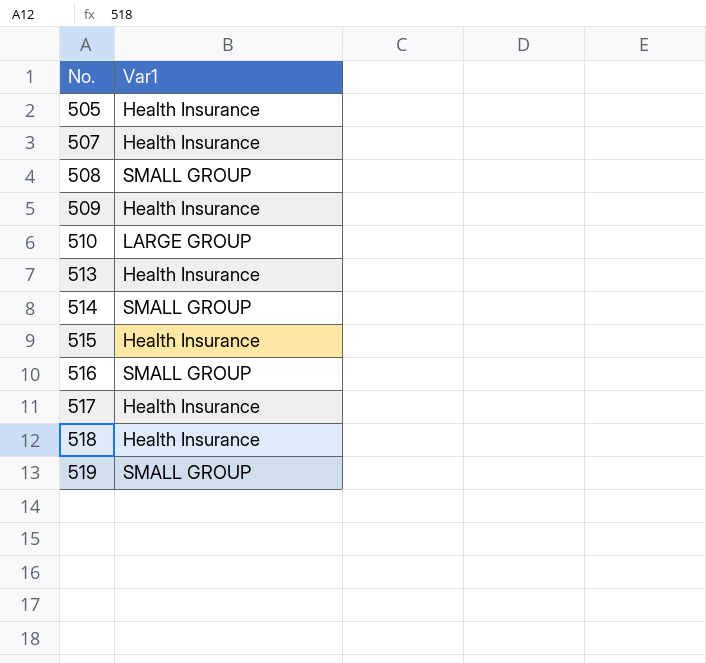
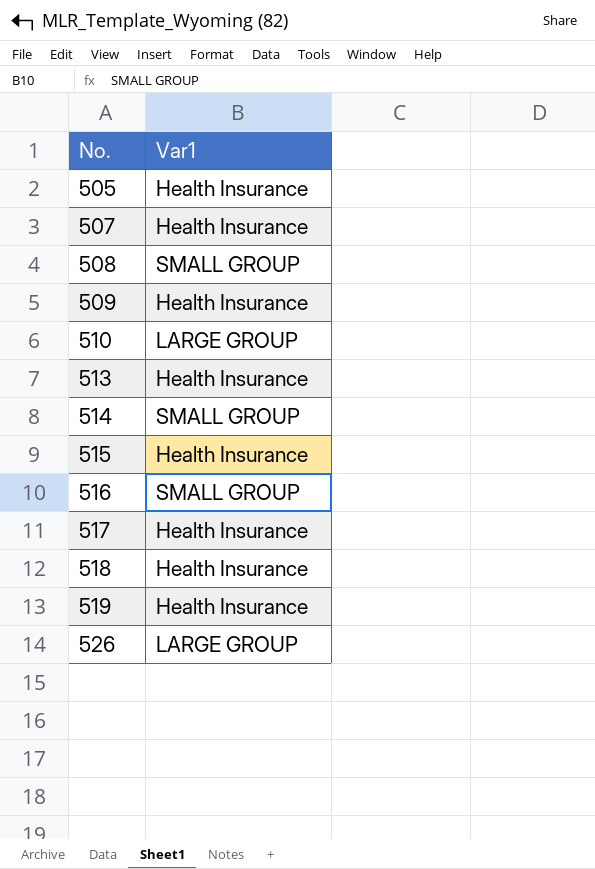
519 | Var1: SMALL GROUP -> Health Insurance
row 526: none -> LARGE GROUP

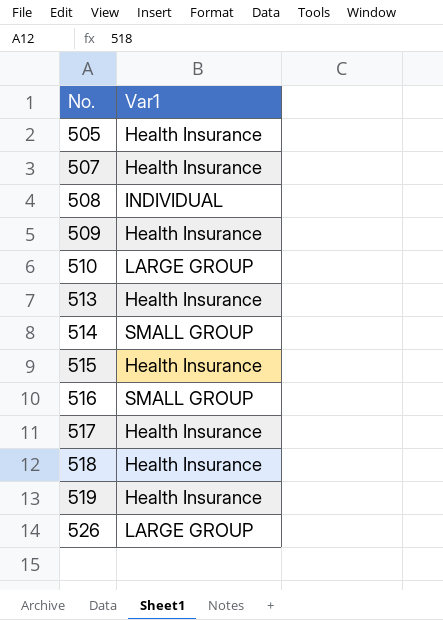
508 | Var1: SMALL GROUP -> INDIVIDUAL

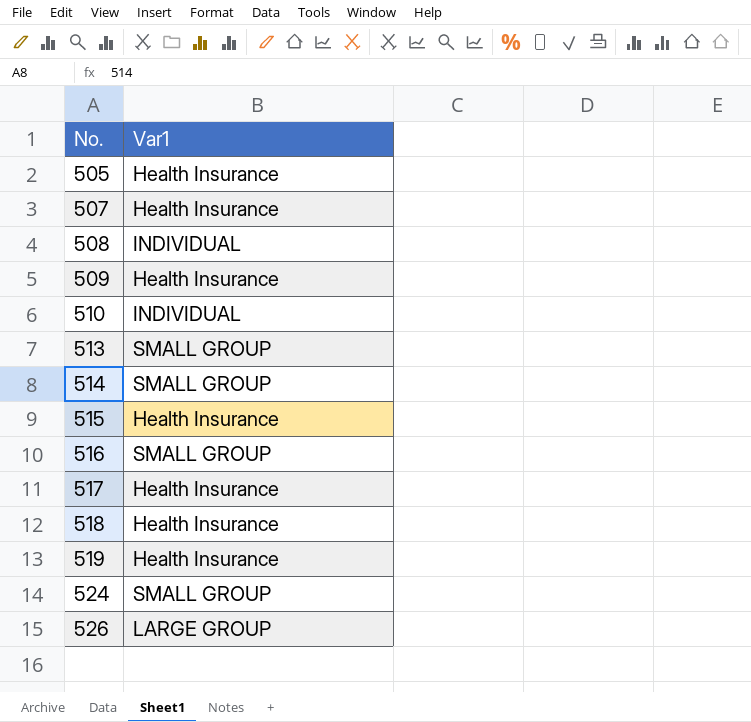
510 | Var1: LARGE GROUP -> INDIVIDUAL
513 | Var1: Health Insurance -> SMALL GROUP
row 524: none -> SMALL GROUP

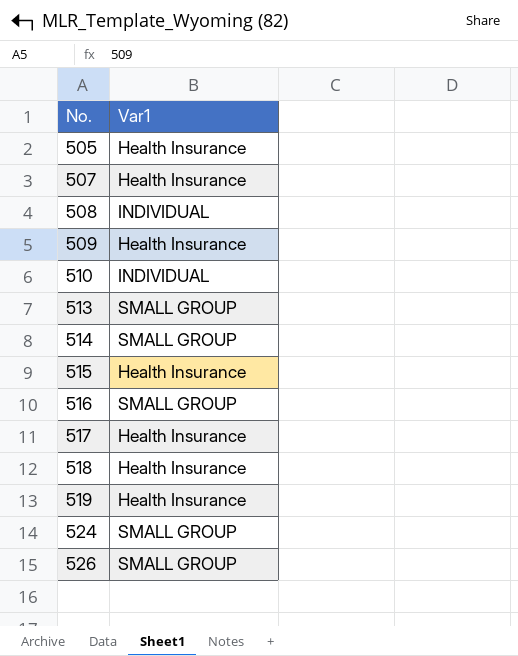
526 | Var1: LARGE GROUP -> SMALL GROUP

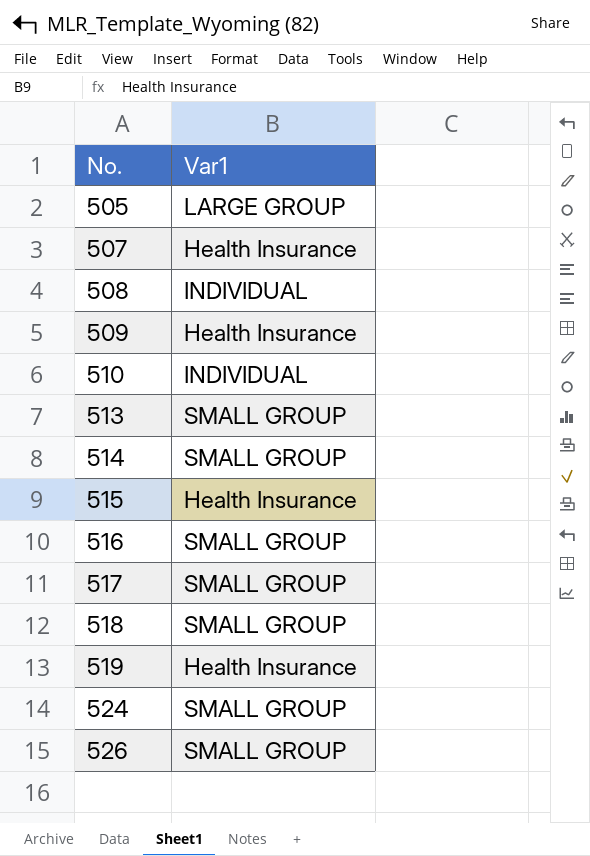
505 | Var1: Health Insurance -> LARGE GROUP
517 | Var1: Health Insurance -> SMALL GROUP
518 | Var1: Health Insurance -> SMALL GROUP

